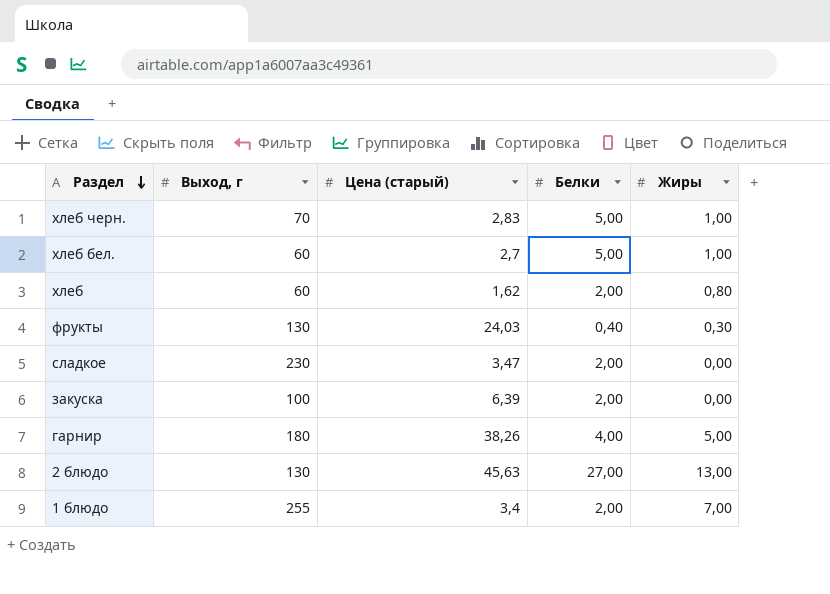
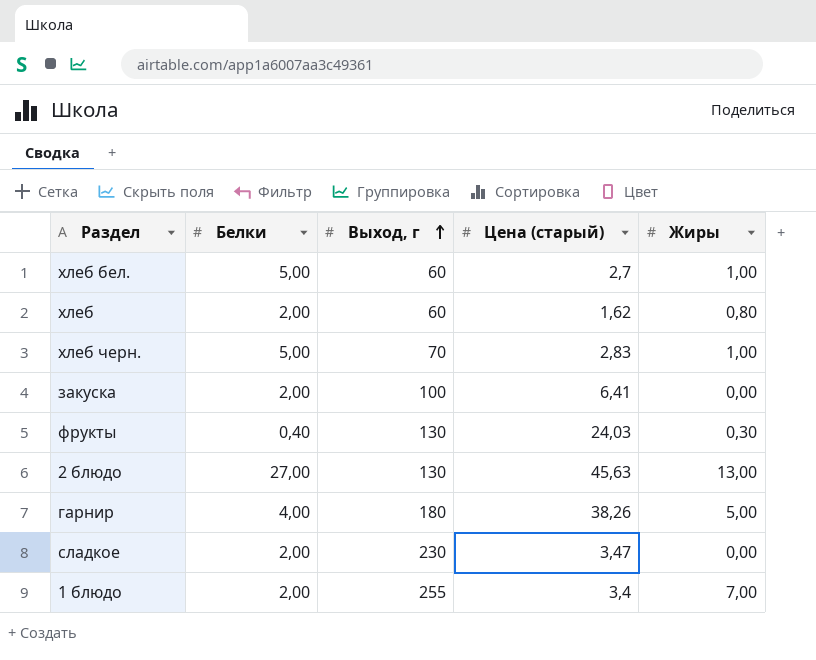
row order: Раздел descending -> Выход, г ascending
column Белки | position: 4 -> 2
закуска | Цена (старый): 6,39 -> 6,41

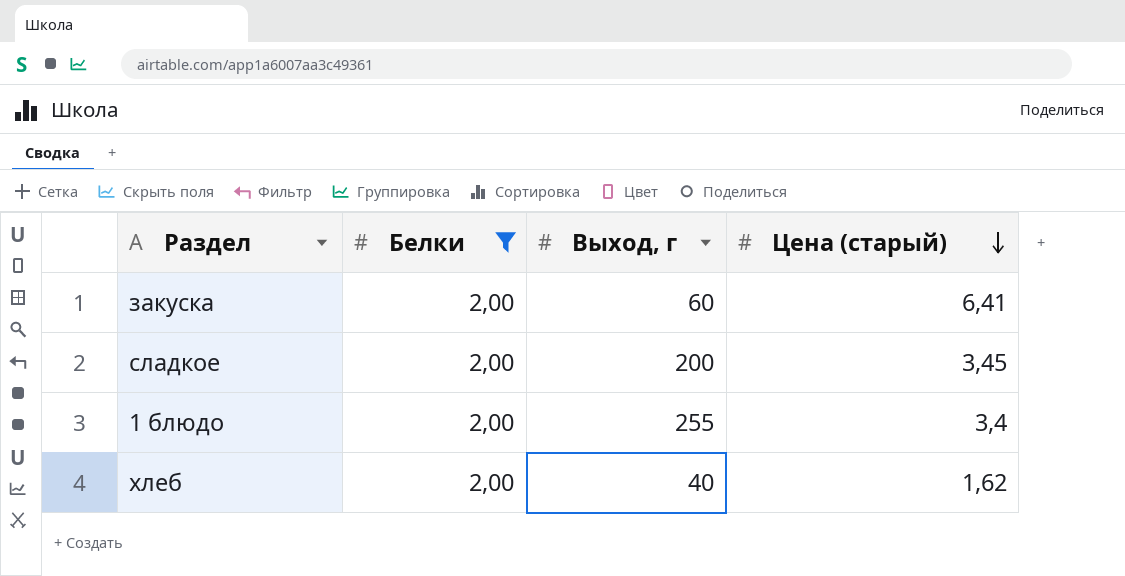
filter: none -> Белки = 2,00
row order: Выход, г ascending -> Цена (старый) descending
column Жиры | position: 5 -> none
закуска | Выход, г: 100 -> 60
сладкое | Выход, г: 230 -> 200
сладкое | Цена (старый): 3,47 -> 3,45
хлеб | Выход, г: 60 -> 40

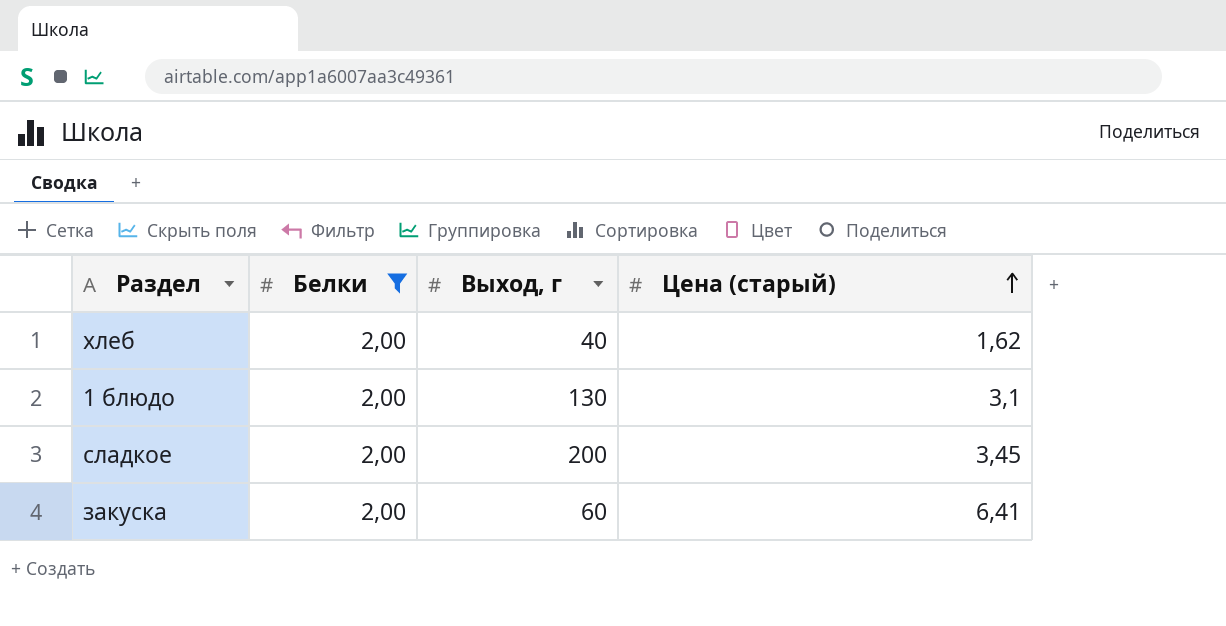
row order: Цена (старый) descending -> Цена (старый) ascending
1 блюдо | Выход, г: 255 -> 130
1 блюдо | Цена (старый): 3,4 -> 3,1

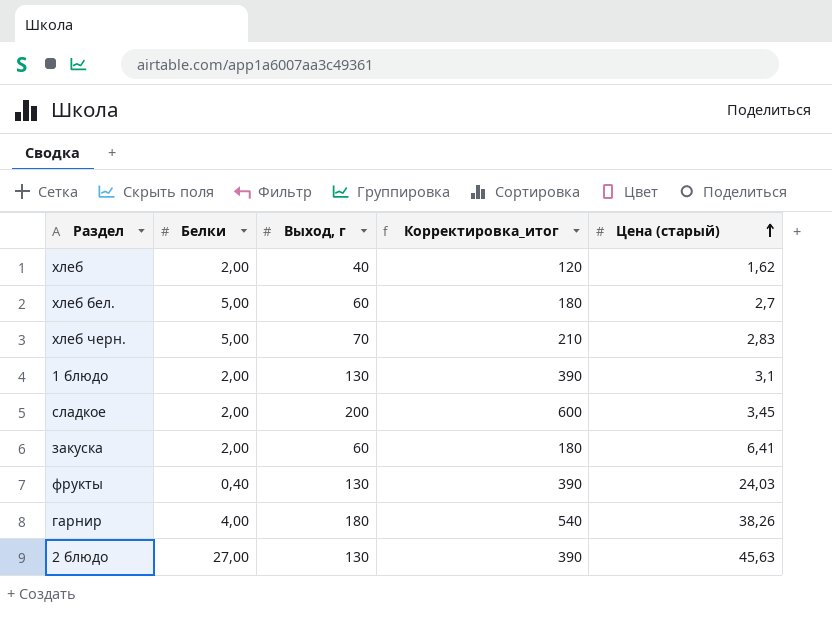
filter: Белки = 2,00 -> none
column Корректировка_итог | formula: none -> [Выход, г] * 3

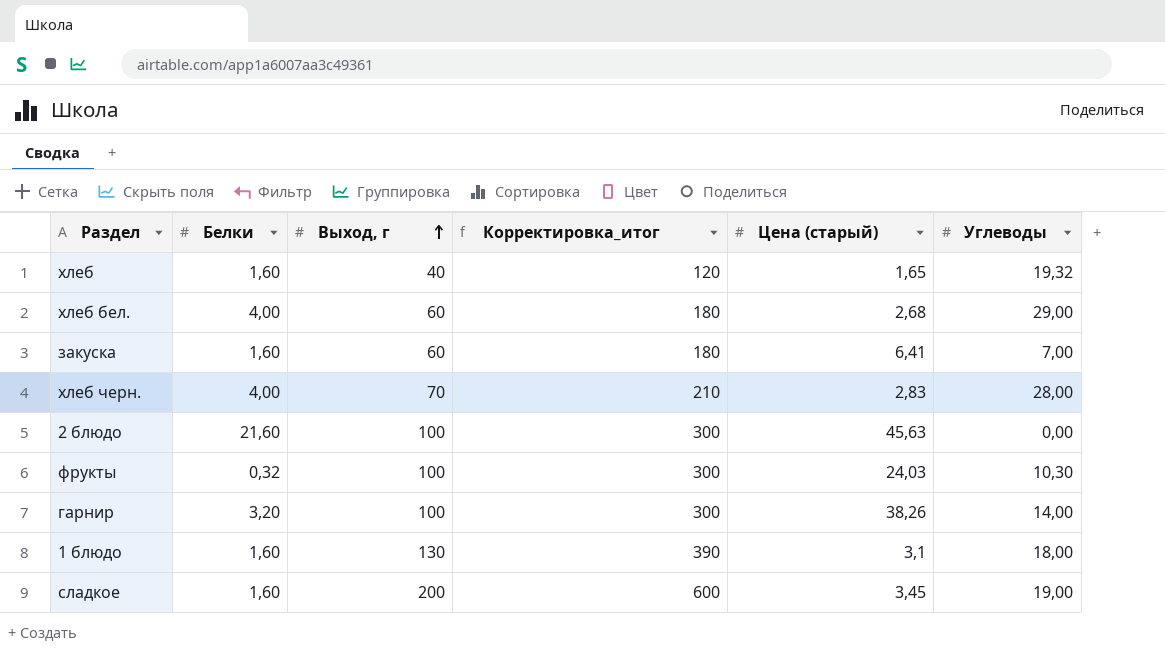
row order: Цена (старый) ascending -> Выход, г ascending
column Углеводы | position: none -> 6
хлеб | Белки: 2,00 -> 1,60
хлеб | Цена (старый): 1,62 -> 1,65
хлеб бел. | Белки: 5,00 -> 4,00
хлеб бел. | Цена (старый): 2,7 -> 2,68
закуска | Белки: 2,00 -> 1,60
хлеб черн. | Белки: 5,00 -> 4,00
2 блюдо | Белки: 27,00 -> 21,60
2 блюдо | Выход, г: 130 -> 100
2 блюдо | Корректировка_итог: 390 -> 300
фрукты | Белки: 0,40 -> 0,32
фрукты | Выход, г: 130 -> 100
фрукты | Корректировка_итог: 390 -> 300
гарнир | Белки: 4,00 -> 3,20
гарнир | Выход, г: 180 -> 100
гарнир | Корректировка_итог: 540 -> 300
1 блюдо | Белки: 2,00 -> 1,60
сладкое | Белки: 2,00 -> 1,60

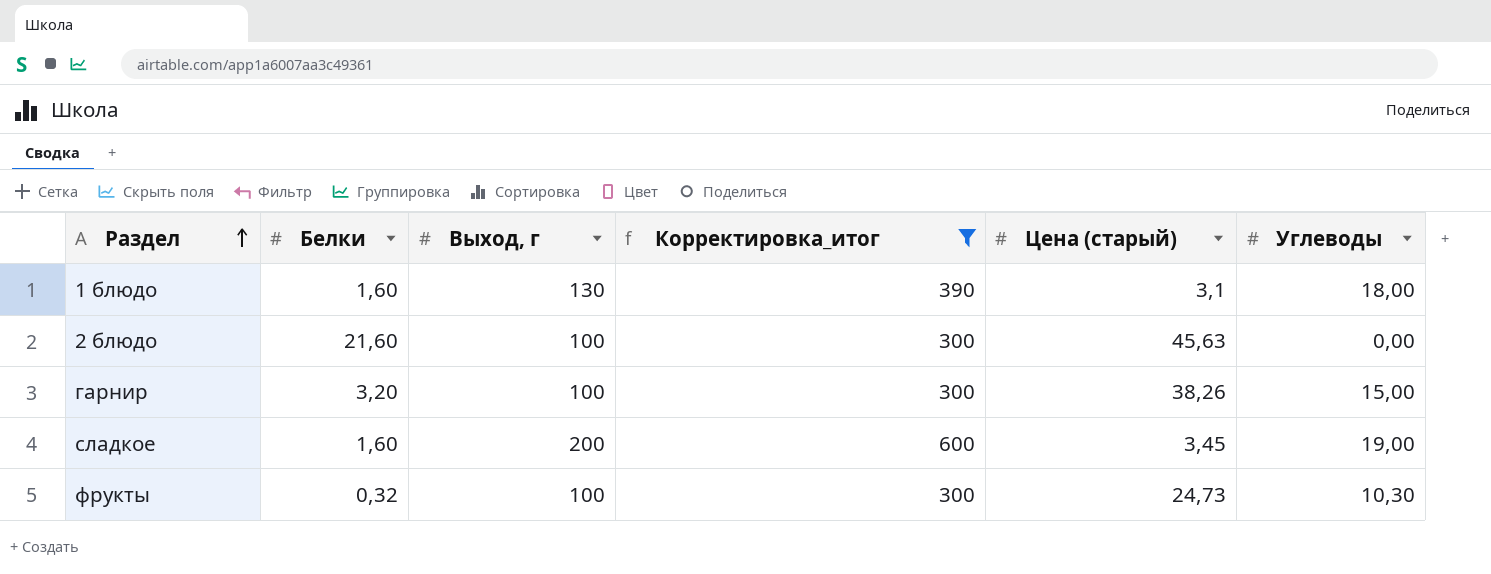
filter: none -> Корректировка_итог >= 300
row order: Выход, г ascending -> Раздел ascending
гарнир | Углеводы: 14,00 -> 15,00
фрукты | Цена (старый): 24,03 -> 24,73

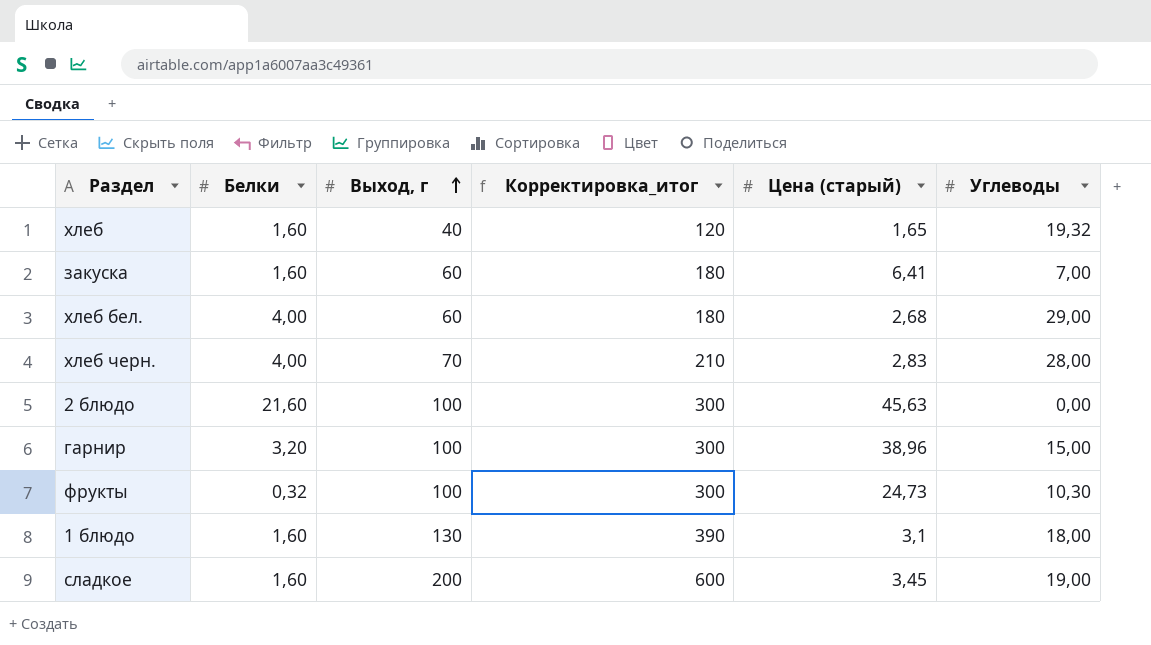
filter: Корректировка_итог >= 300 -> none
row order: Раздел ascending -> Выход, г ascending
гарнир | Цена (старый): 38,26 -> 38,96

